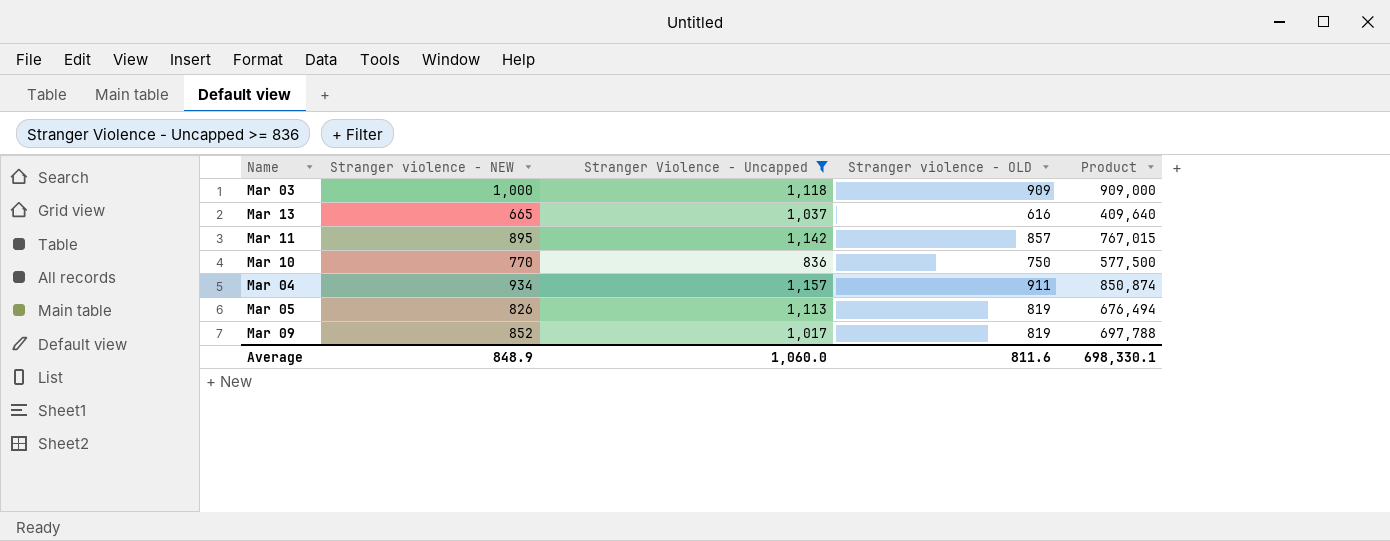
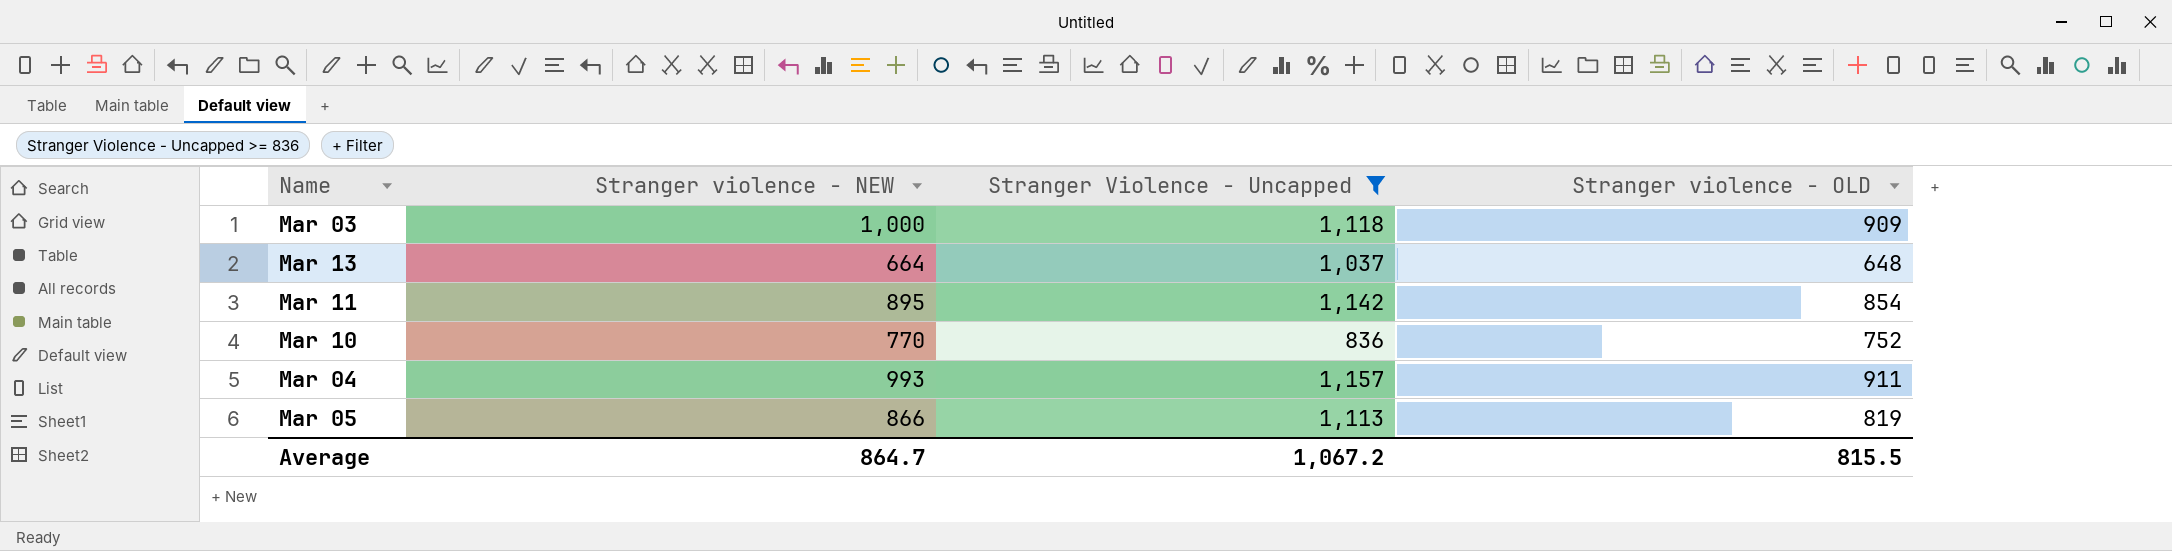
column Product | formula: [Stranger violence - NEW] * [Stranger violence - OLD] -> none
row Mar 09: 852 | 1,017 | 819 | 697,788 -> none
Mar 13 | Stranger violence - NEW: 665 -> 664
Mar 13 | Stranger violence - OLD: 616 -> 648
Mar 11 | Stranger violence - OLD: 857 -> 854
Mar 10 | Stranger violence - OLD: 750 -> 752
Mar 04 | Stranger violence - NEW: 934 -> 993
Mar 05 | Stranger violence - NEW: 826 -> 866
Average | Stranger violence - NEW: 848.9 -> 864.7
Average | Stranger Violence - Uncapped: 1,060.0 -> 1,067.2
Average | Stranger violence - OLD: 811.6 -> 815.5

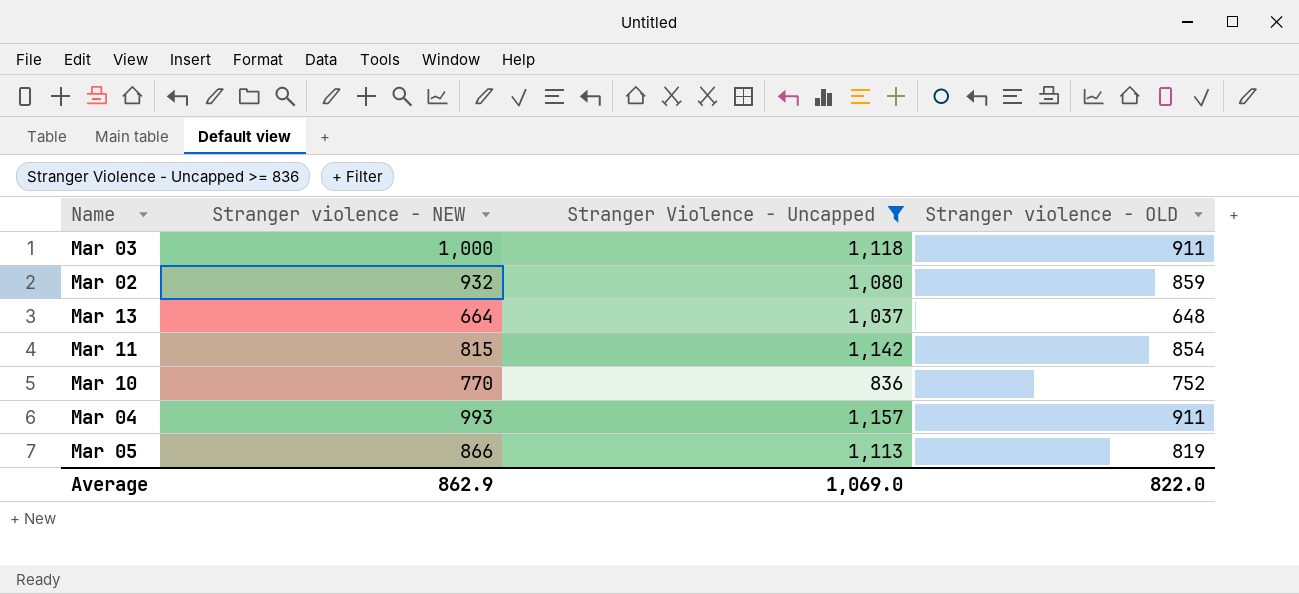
Mar 03 | Stranger violence - OLD: 909 -> 911
row Mar 02: none -> 932 | 1,080 | 859
Mar 11 | Stranger violence - NEW: 895 -> 815
Average | Stranger violence - NEW: 864.7 -> 862.9
Average | Stranger Violence - Uncapped: 1,067.2 -> 1,069.0
Average | Stranger violence - OLD: 815.5 -> 822.0

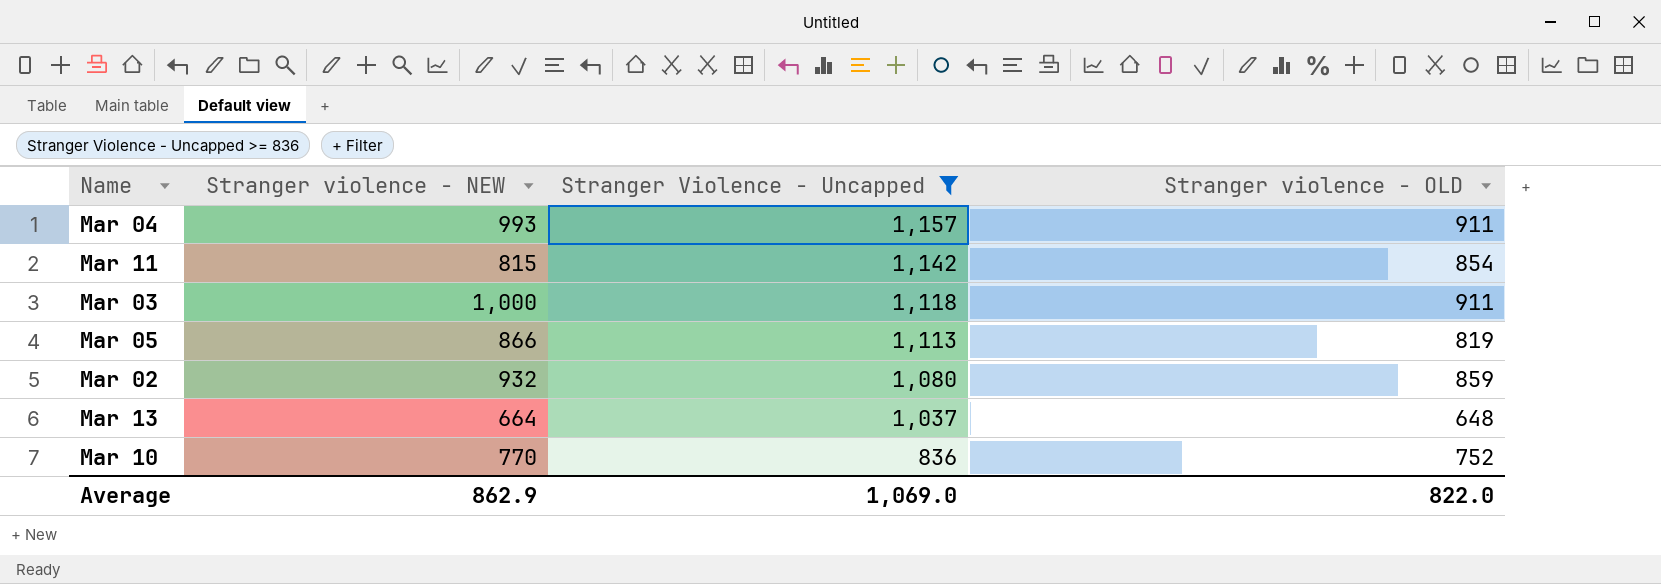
row order: none -> Stranger Violence - Uncapped descending

